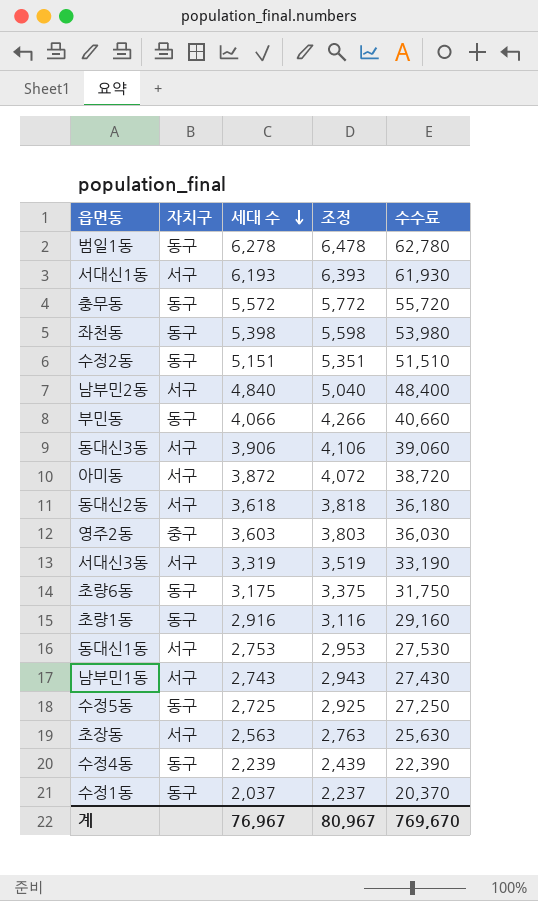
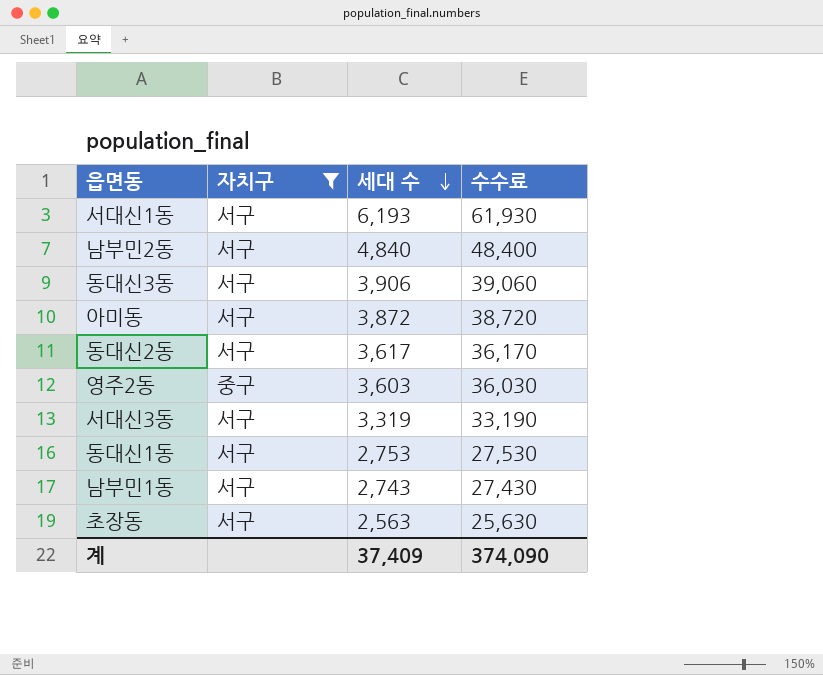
filter: none -> 자치구 != 동구
column 조정 | formula: [세대 수] + 200 -> none
동대신2동 | 세대 수: 3,618 -> 3,617
동대신2동 | 수수료: 36,180 -> 36,170
계 | 세대 수: 76,967 -> 37,409
계 | 수수료: 769,670 -> 374,090

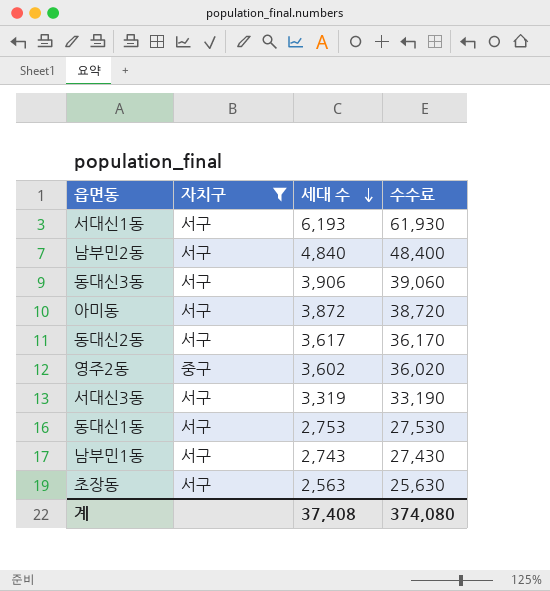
영주2동 | 세대 수: 3,603 -> 3,602
영주2동 | 수수료: 36,030 -> 36,020
계 | 세대 수: 37,409 -> 37,408
계 | 수수료: 374,090 -> 374,080

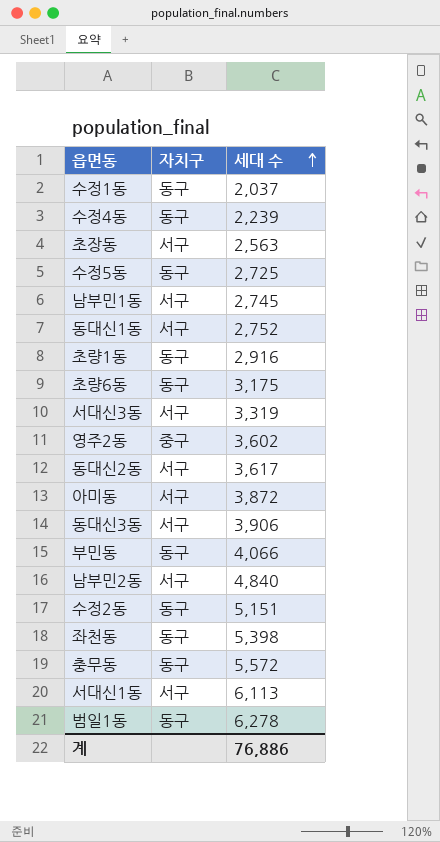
filter: 자치구 != 동구 -> none
row order: 세대 수 descending -> 세대 수 ascending
column 수수료 | formula: [세대 수] * 10 -> none
남부민1동 | 세대 수: 2,743 -> 2,745
동대신1동 | 세대 수: 2,753 -> 2,752
서대신1동 | 세대 수: 6,193 -> 6,113
계 | 세대 수: 37,408 -> 76,886

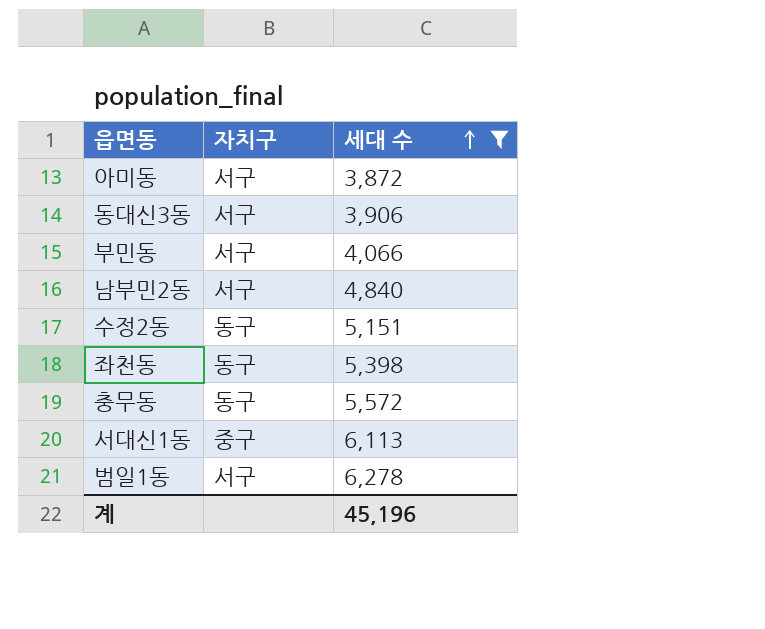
filter: none -> 세대 수 >= 3,872
부민동 | 자치구: 동구 -> 서구
서대신1동 | 자치구: 서구 -> 중구
범일1동 | 자치구: 동구 -> 서구
계 | 세대 수: 76,886 -> 45,196

